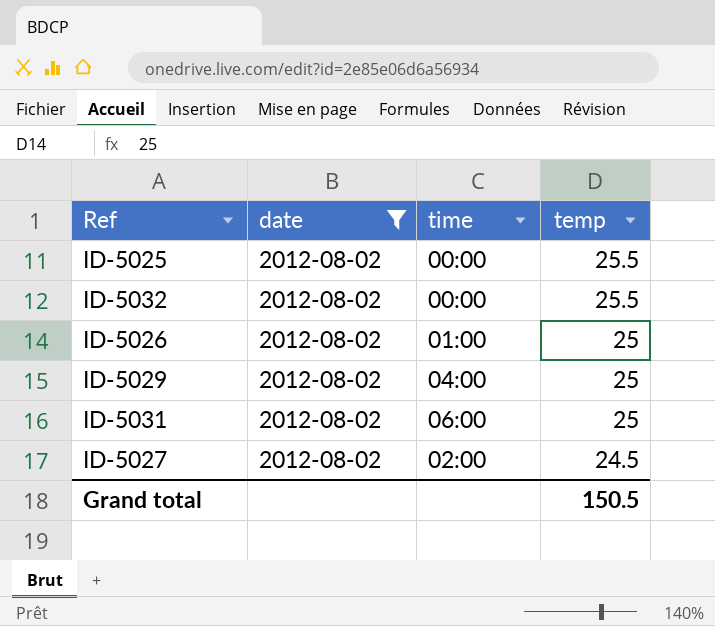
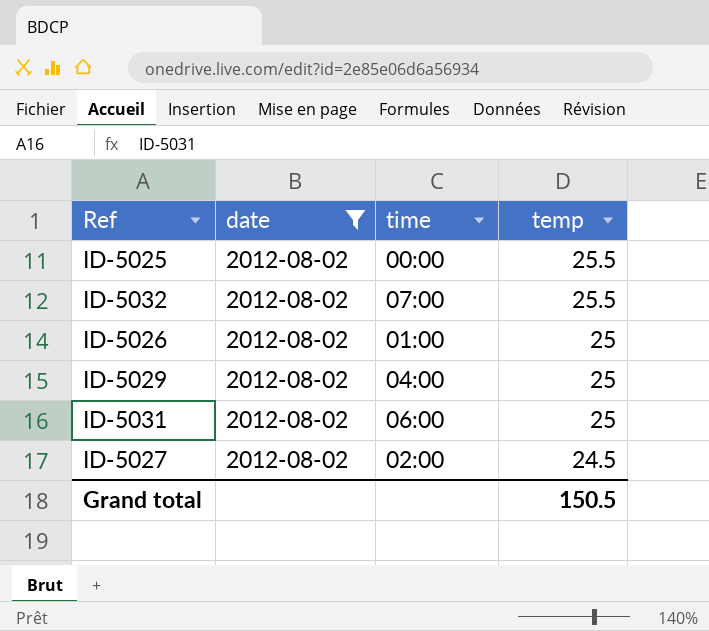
ID-5032 | time: 00:00 -> 07:00

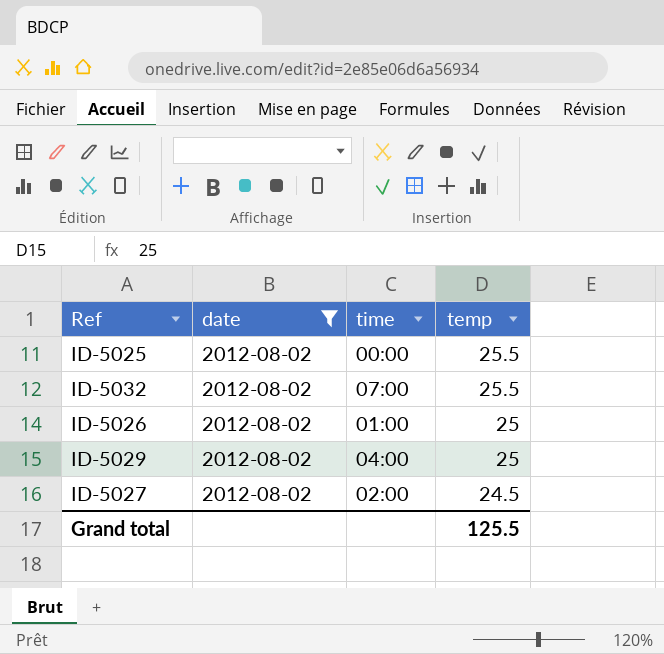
row ID-5031: 2012-08-02 | 06:00 | 25 -> none
Grand total | temp: 150.5 -> 125.5

